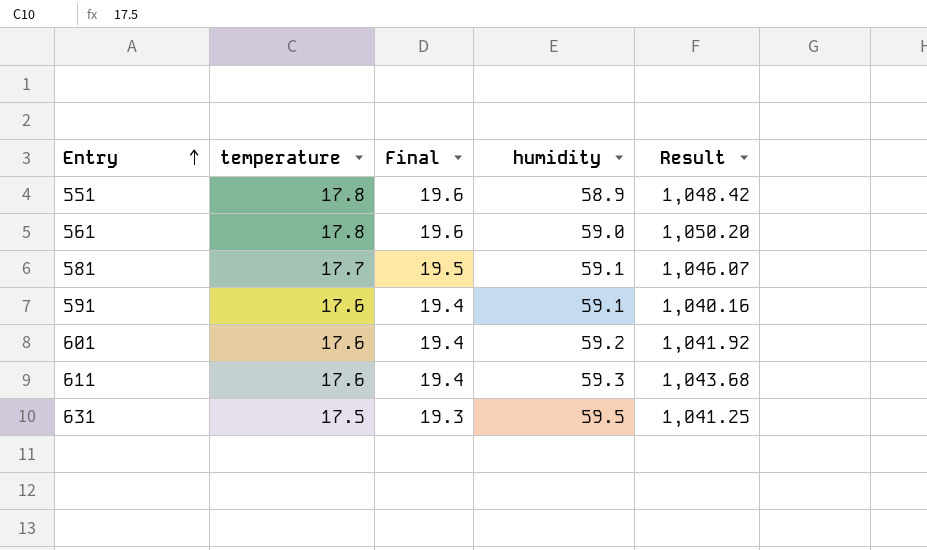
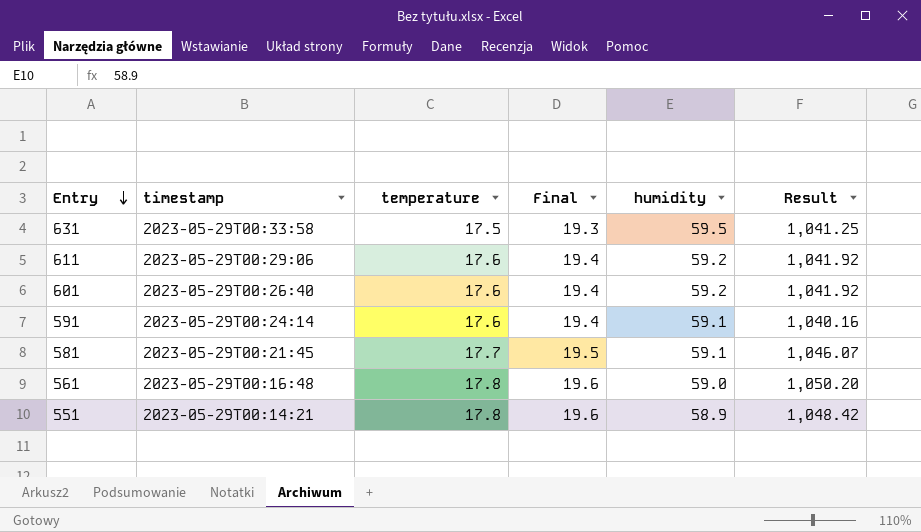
row order: Entry ascending -> Entry descending
column timestamp | position: none -> 2
611 | humidity: 59.3 -> 59.2
611 | Result: 1,043.68 -> 1,041.92

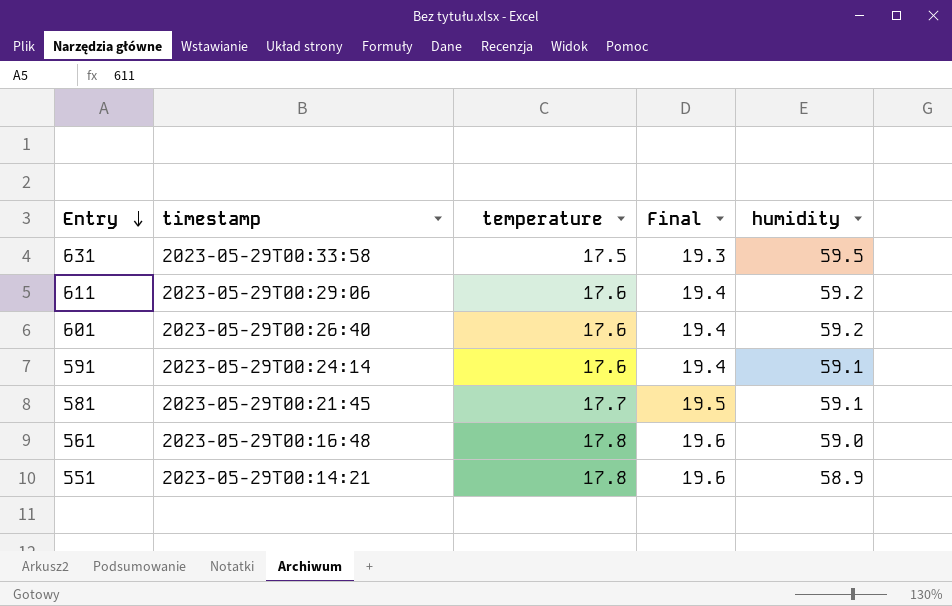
column Result | formula: [temperature] * [humidity] -> none

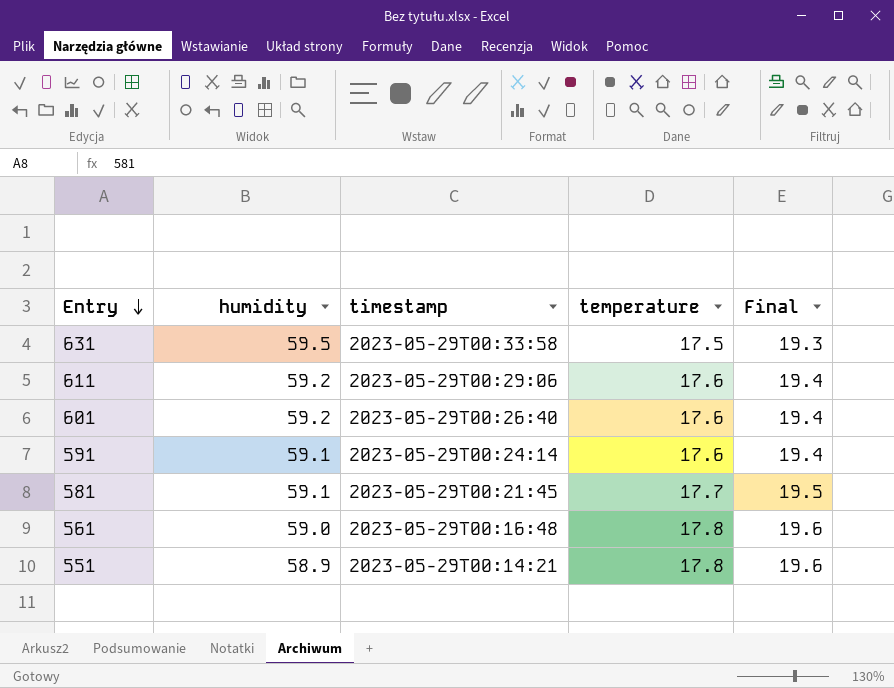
column humidity | position: 5 -> 2

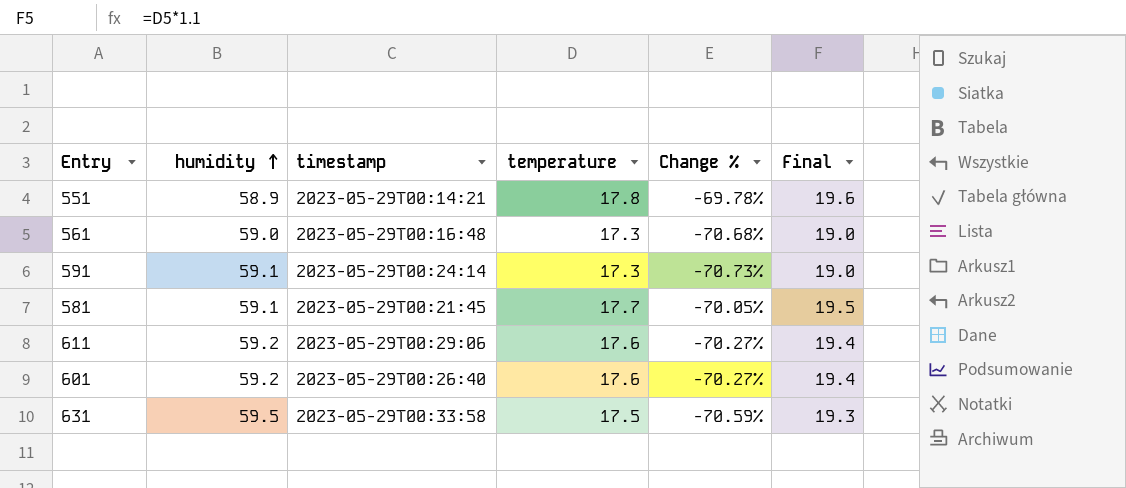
row order: Entry descending -> humidity ascending
column Change % | formula: none -> ([temperature] - [humidity]) / [humidity]
561 | temperature: 17.8 -> 17.3
561 | Final: 19.6 -> 19.0
591 | temperature: 17.6 -> 17.3
591 | Final: 19.4 -> 19.0

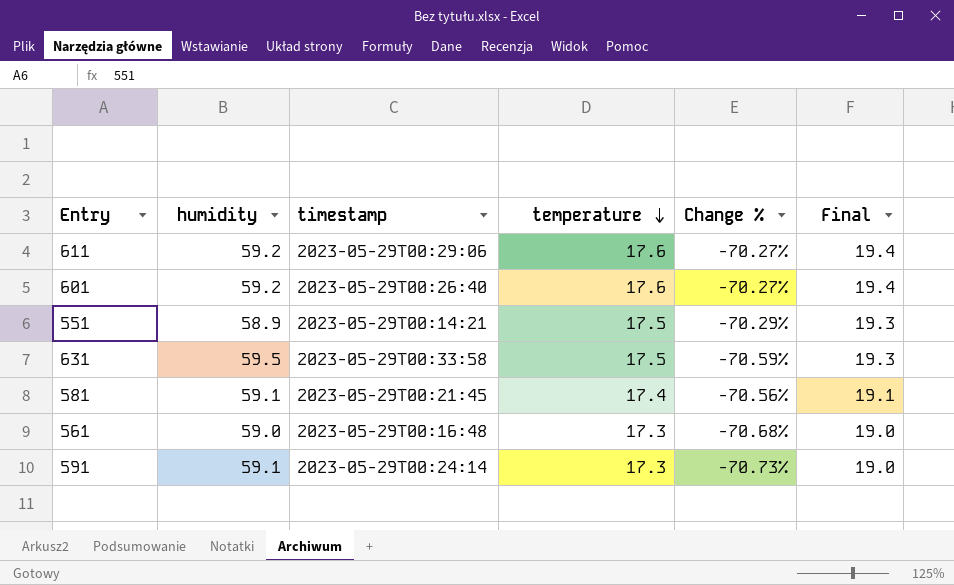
row order: humidity ascending -> temperature descending
551 | temperature: 17.8 -> 17.5
551 | Change %: -69.78% -> -70.29%
551 | Final: 19.6 -> 19.3
581 | temperature: 17.7 -> 17.4
581 | Change %: -70.05% -> -70.56%
581 | Final: 19.5 -> 19.1

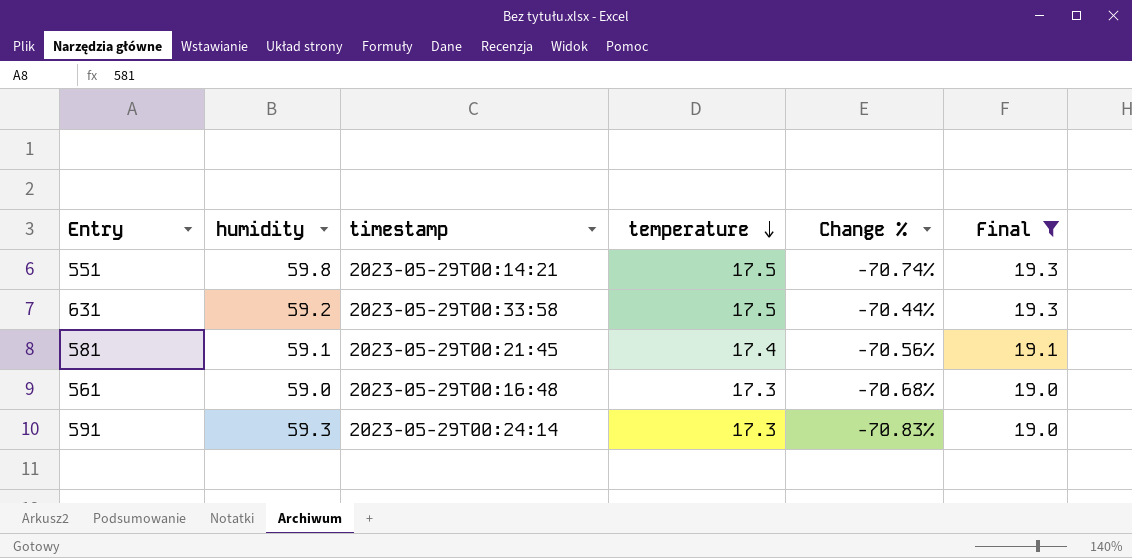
filter: none -> Final != 19.4
551 | humidity: 58.9 -> 59.8
551 | Change %: -70.29% -> -70.74%
631 | humidity: 59.5 -> 59.2
631 | Change %: -70.59% -> -70.44%
591 | humidity: 59.1 -> 59.3
591 | Change %: -70.73% -> -70.83%

